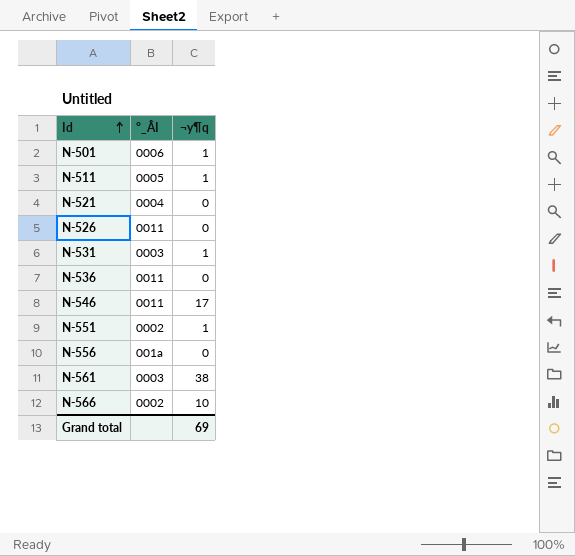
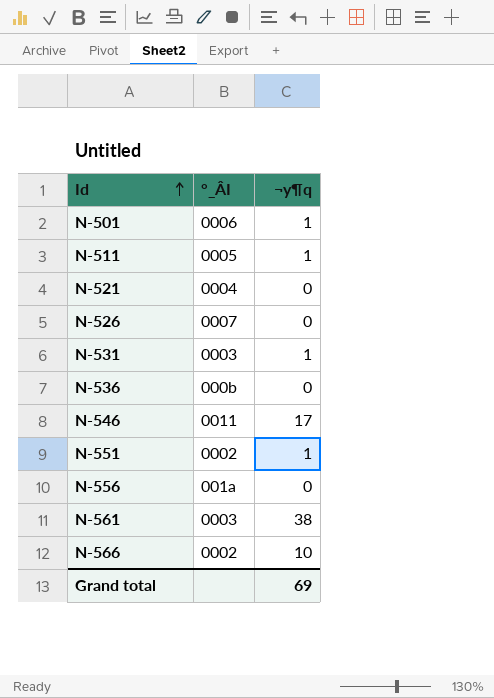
N-526 | °_ÂI: 0011 -> 0007
N-536 | °_ÂI: 0011 -> 000b

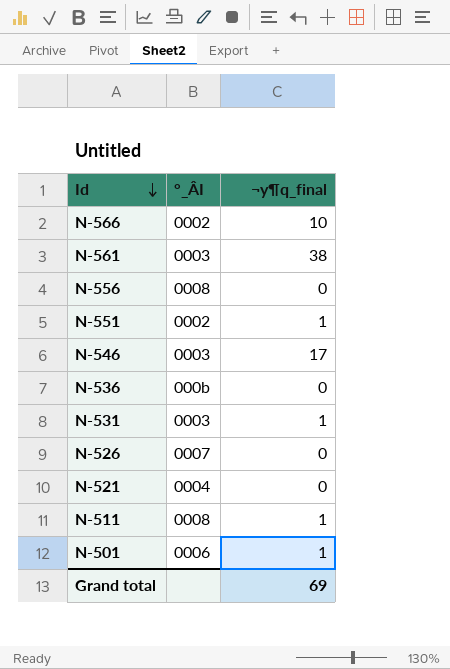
row order: Id ascending -> Id descending
column name: ¬y¶q -> ¬y¶q_final
N-556 | °_ÂI: 001a -> 0008
N-546 | °_ÂI: 0011 -> 0003
N-511 | °_ÂI: 0005 -> 0008

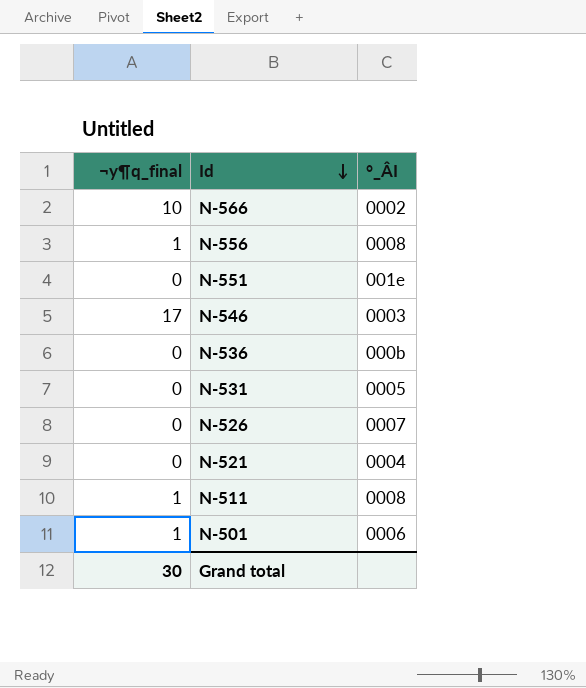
column ¬y¶q_final | position: 3 -> 1
row N-561: 0003 | 38 -> none
N-556 | ¬y¶q_final: 0 -> 1
N-551 | ¬y¶q_final: 1 -> 0
N-551 | °_ÂI: 0002 -> 001e
N-531 | ¬y¶q_final: 1 -> 0
N-531 | °_ÂI: 0003 -> 0005
Grand total | ¬y¶q_final: 69 -> 30

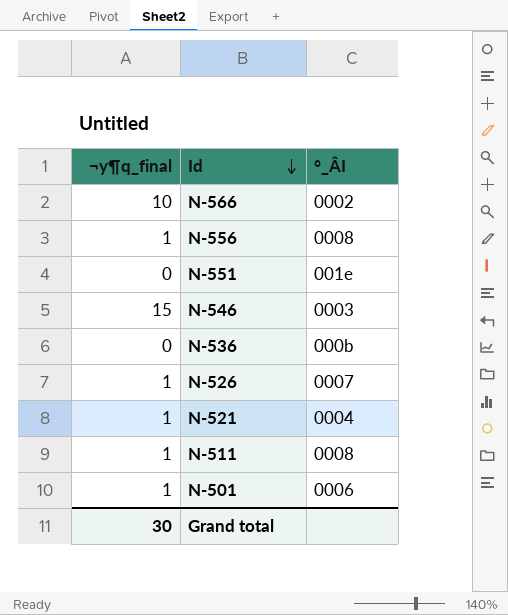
row N-531: 0 | 0005 -> none
N-546 | ¬y¶q_final: 17 -> 15
N-526 | ¬y¶q_final: 0 -> 1
N-521 | ¬y¶q_final: 0 -> 1

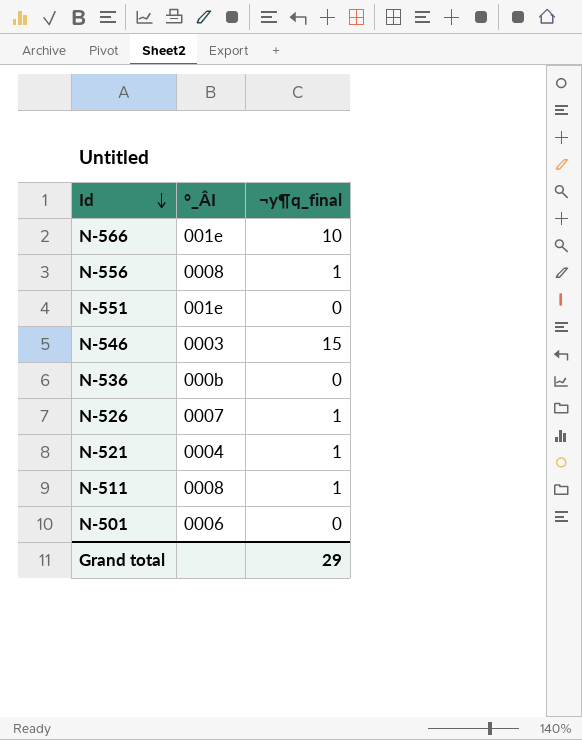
column ¬y¶q_final | position: 1 -> 3
N-566 | °_ÂI: 0002 -> 001e
N-501 | ¬y¶q_final: 1 -> 0
Grand total | ¬y¶q_final: 30 -> 29

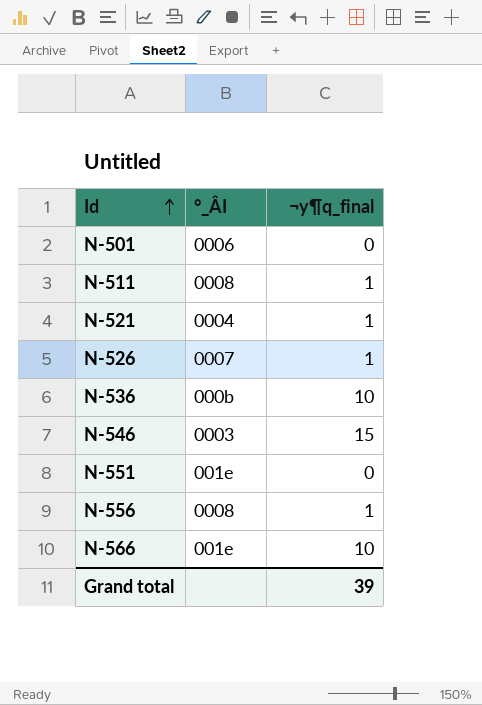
row order: Id descending -> Id ascending
N-536 | ¬y¶q_final: 0 -> 10
Grand total | ¬y¶q_final: 29 -> 39

